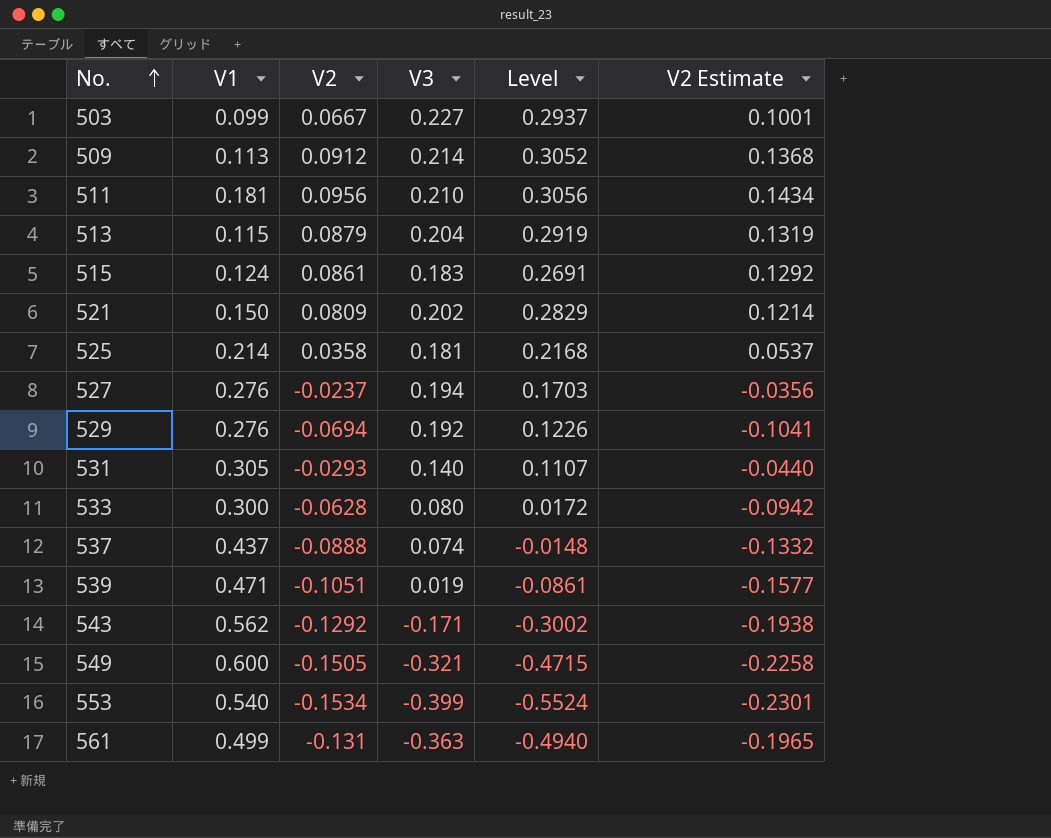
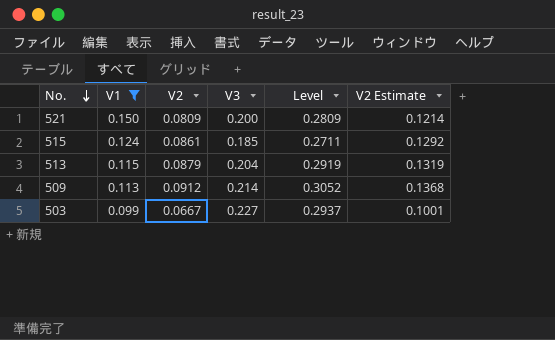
filter: none -> V1 <= 0.150
row order: No. ascending -> No. descending
521 | V3: 0.202 -> 0.200
521 | Level: 0.2829 -> 0.2809
515 | V3: 0.183 -> 0.185
515 | Level: 0.2691 -> 0.2711

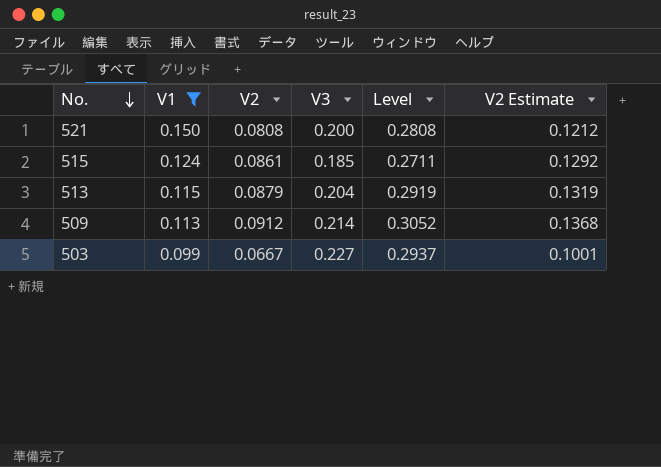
521 | V2: 0.0809 -> 0.0808
521 | Level: 0.2809 -> 0.2808
521 | V2 Estimate: 0.1214 -> 0.1212

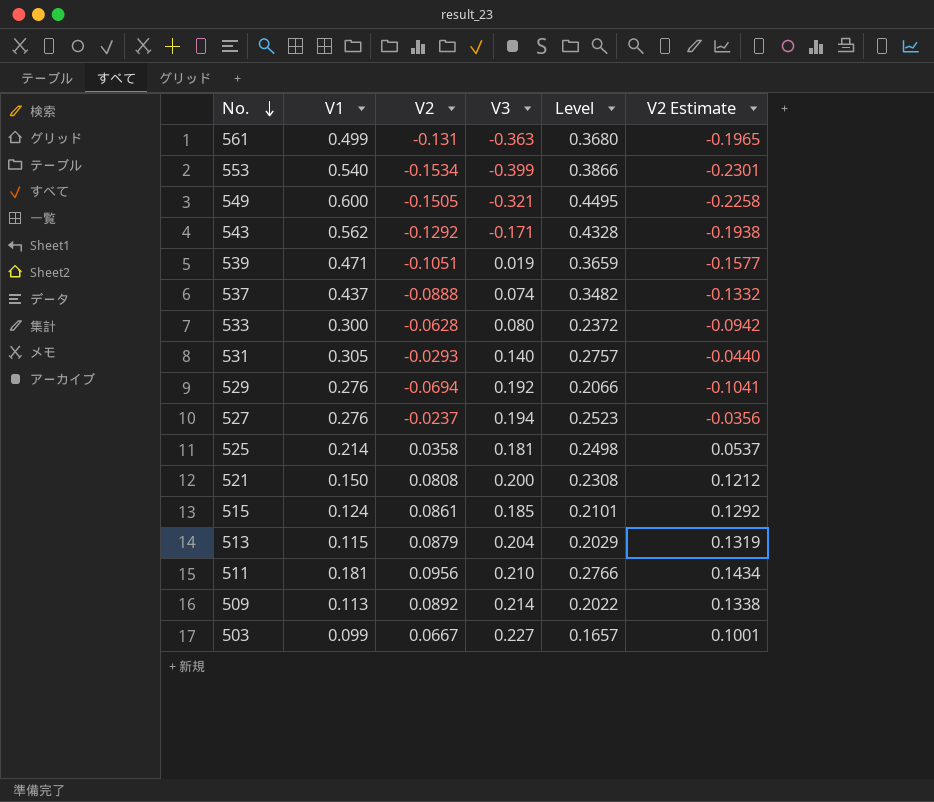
filter: V1 <= 0.150 -> none
column Level | formula: [V2] + [V3] -> [V1] + [V2]
509 | V2: 0.0912 -> 0.0892
509 | V2 Estimate: 0.1368 -> 0.1338

